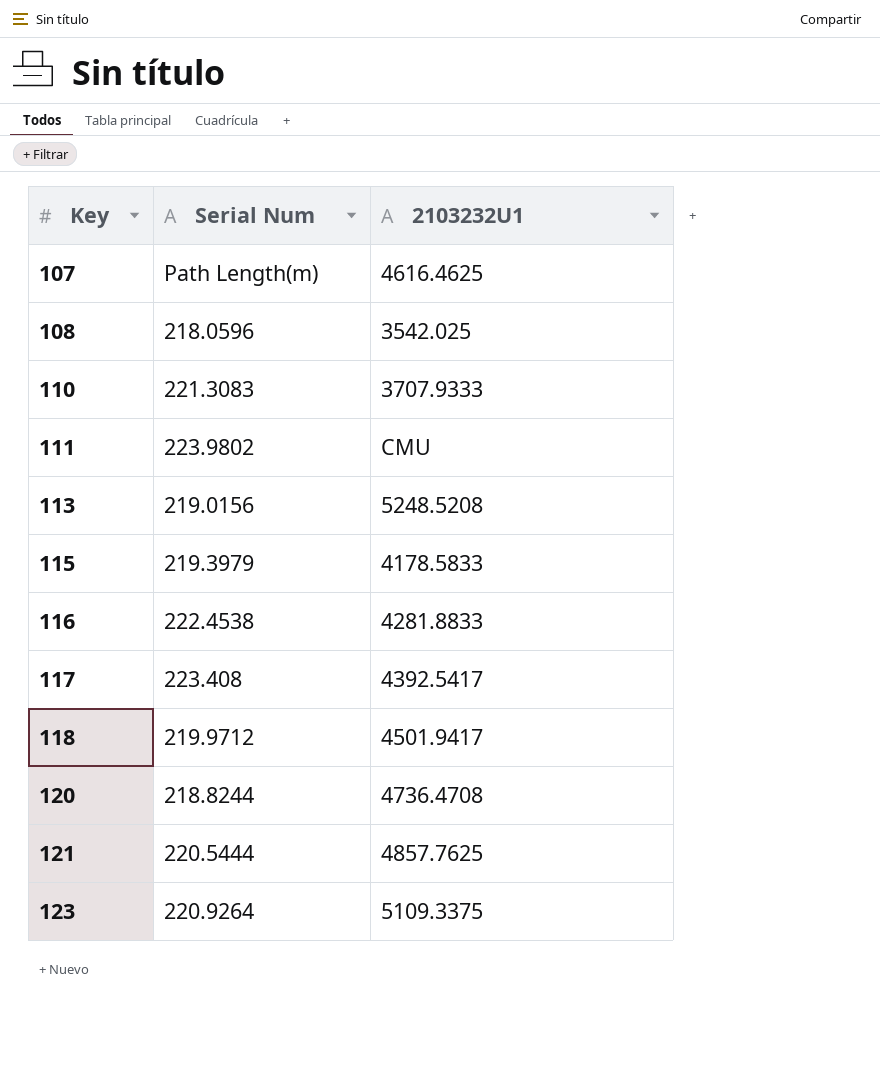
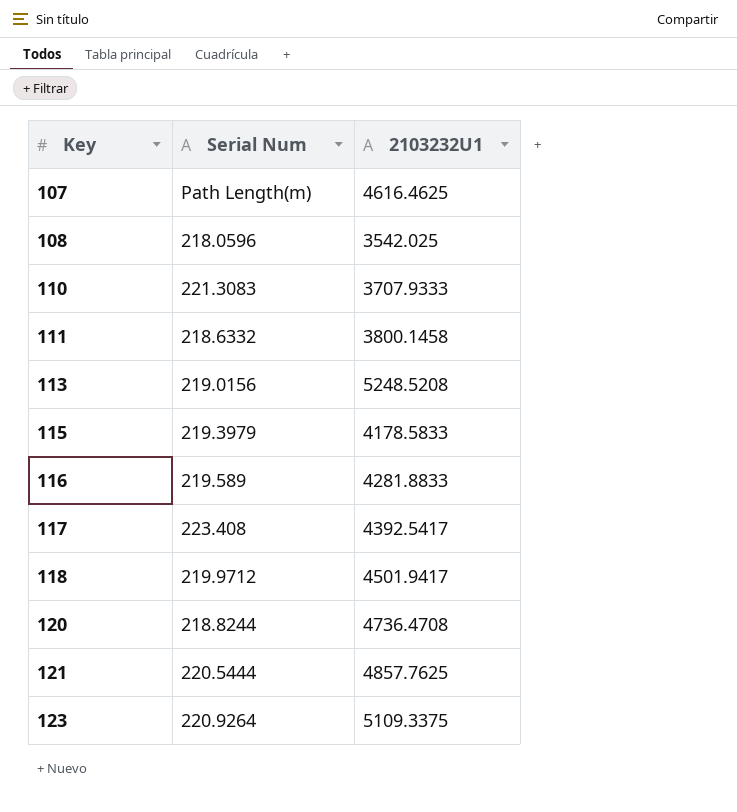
111 | Serial Num: 223.9802 -> 218.6332
111 | 2103232U1: CMU -> 3800.1458
116 | Serial Num: 222.4538 -> 219.589

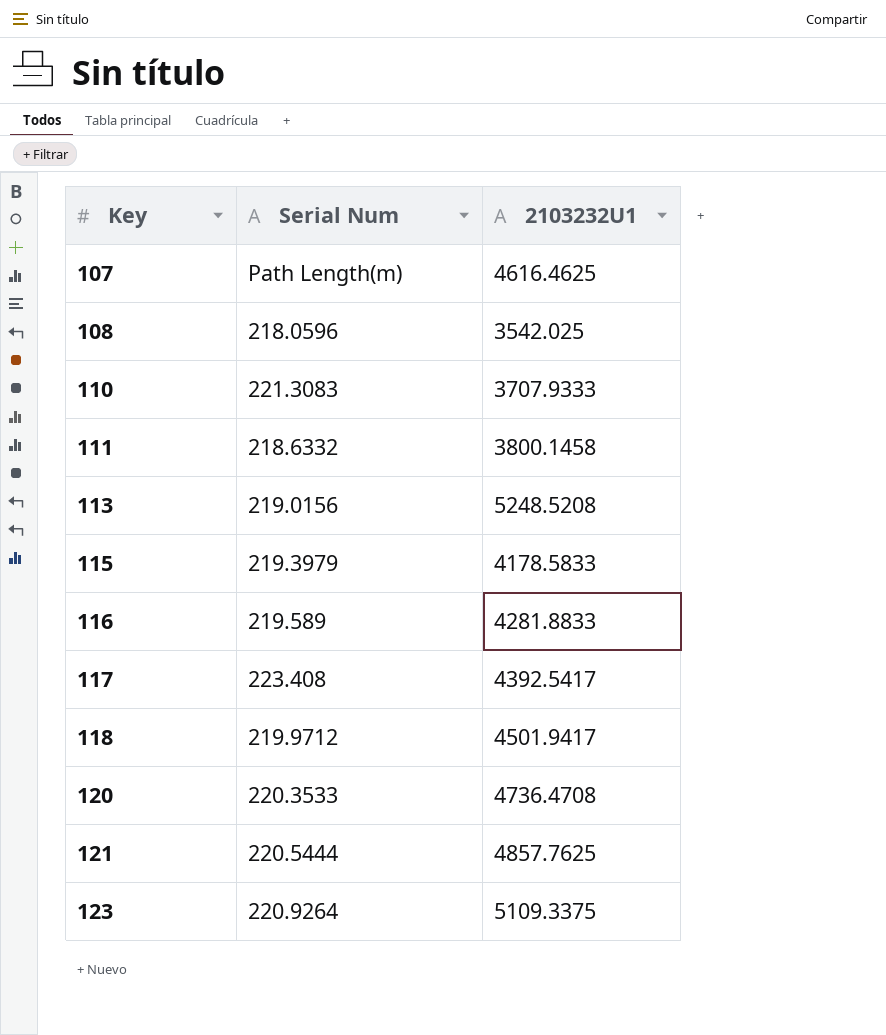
120 | Serial Num: 218.8244 -> 220.3533

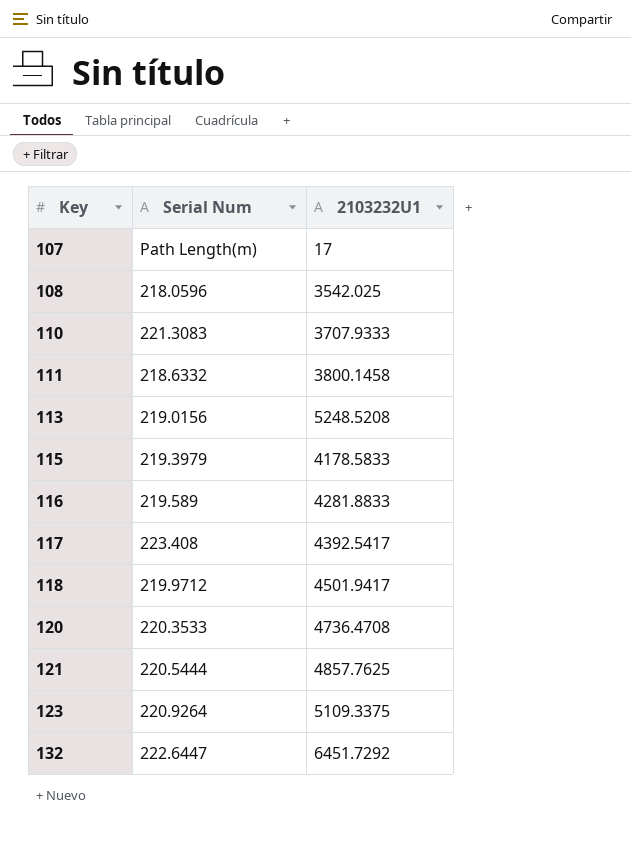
107 | 2103232U1: 4616.4625 -> 17
row 132: none -> 222.6447 | 6451.7292

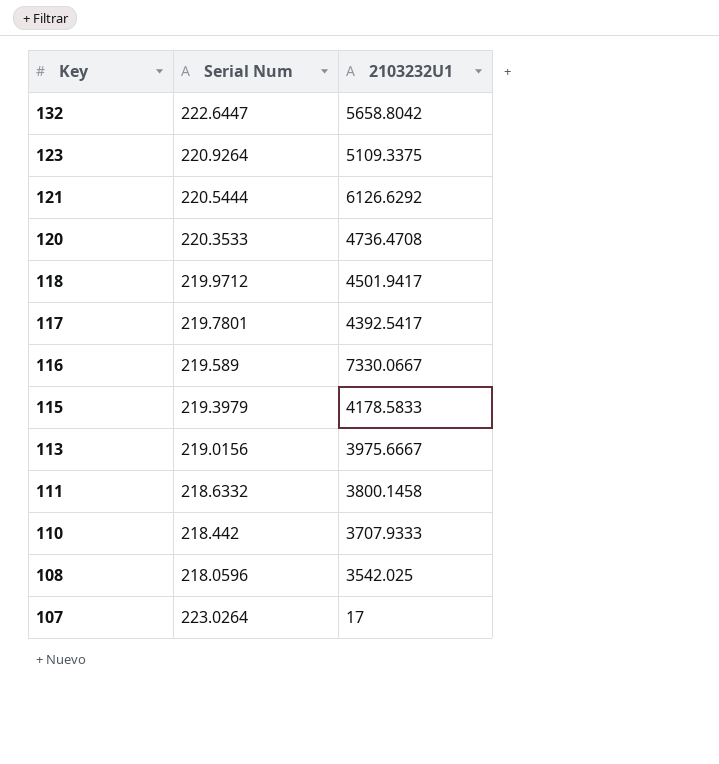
row order: Key ascending -> Key descending
132 | 2103232U1: 6451.7292 -> 5658.8042
121 | 2103232U1: 4857.7625 -> 6126.6292
117 | Serial Num: 223.408 -> 219.7801
116 | 2103232U1: 4281.8833 -> 7330.0667
113 | 2103232U1: 5248.5208 -> 3975.6667
110 | Serial Num: 221.3083 -> 218.442
107 | Serial Num: Path Length(m) -> 223.0264

